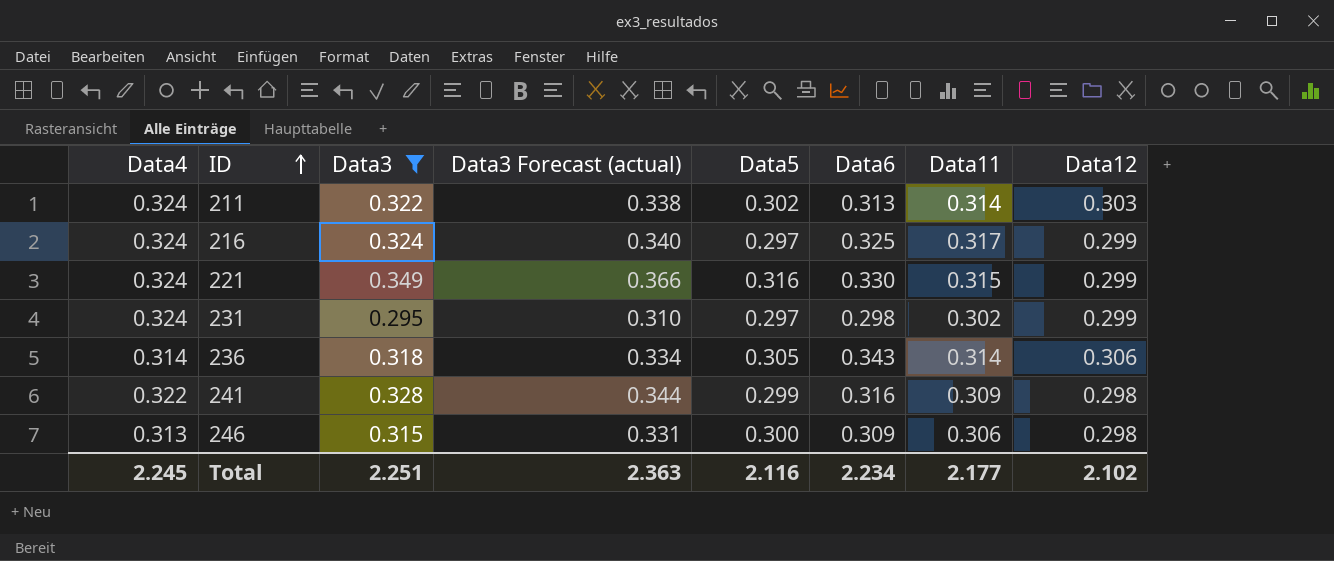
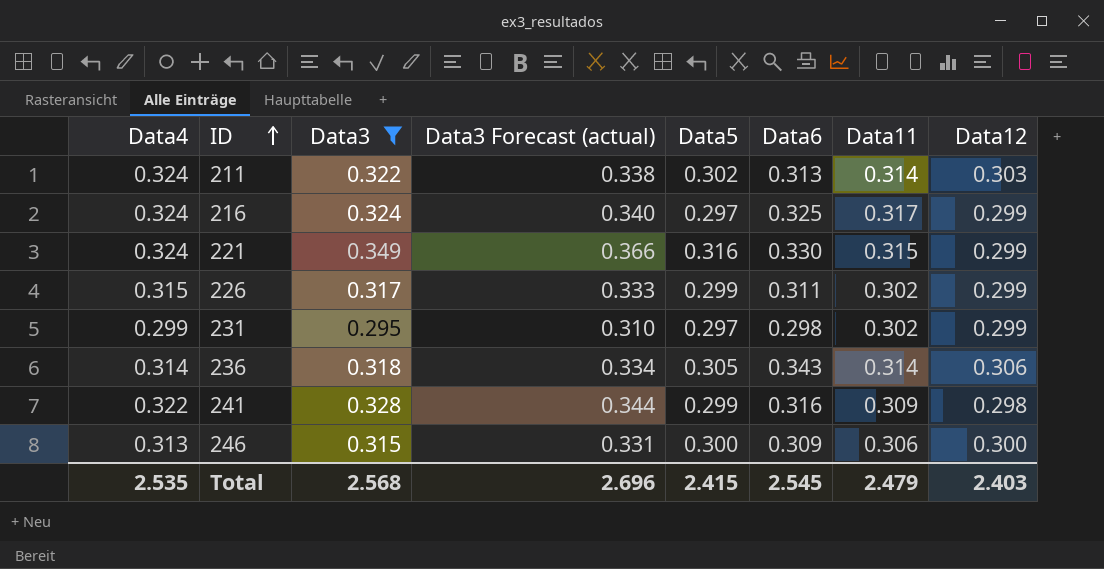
row 226: none -> 0.315 | 0.317 | 0.333 | 0.299 | 0.311 | 0.302 | 0.299
231 | Data4: 0.324 -> 0.299
246 | Data12: 0.298 -> 0.300
Total | Data4: 2.245 -> 2.535
Total | Data3: 2.251 -> 2.568
Total | Data3 Forecast (actual): 2.363 -> 2.696
Total | Data5: 2.116 -> 2.415
Total | Data6: 2.234 -> 2.545
Total | Data11: 2.177 -> 2.479
Total | Data12: 2.102 -> 2.403

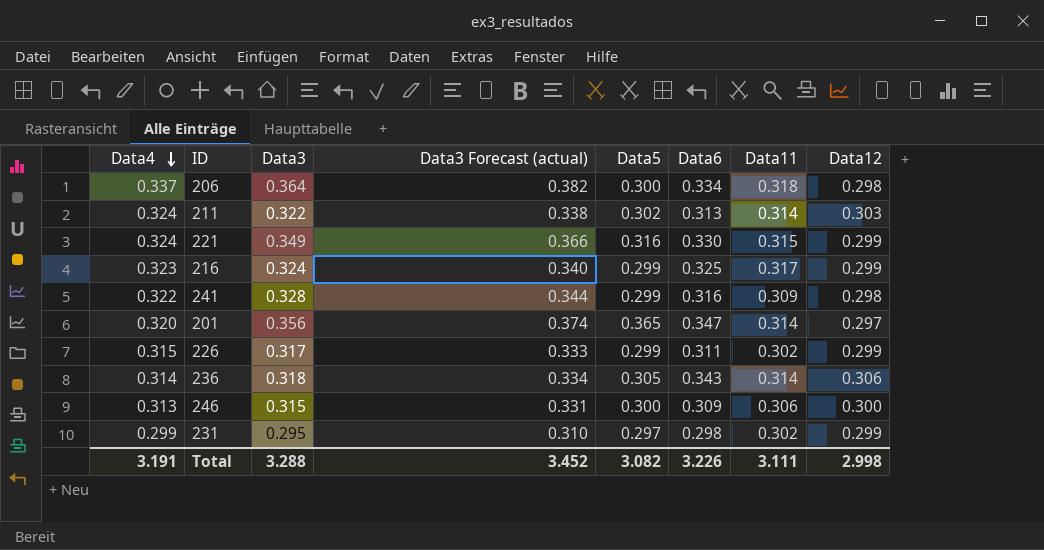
filter: Data3 <= 0.349 -> none
row order: ID ascending -> Data4 descending
216 | Data4: 0.324 -> 0.323
216 | Data5: 0.297 -> 0.299
Total | Data4: 2.535 -> 3.191
Total | Data3: 2.568 -> 3.288
Total | Data3 Forecast (actual): 2.696 -> 3.452
Total | Data5: 2.415 -> 3.082
Total | Data6: 2.545 -> 3.226
Total | Data11: 2.479 -> 3.111
Total | Data12: 2.403 -> 2.998

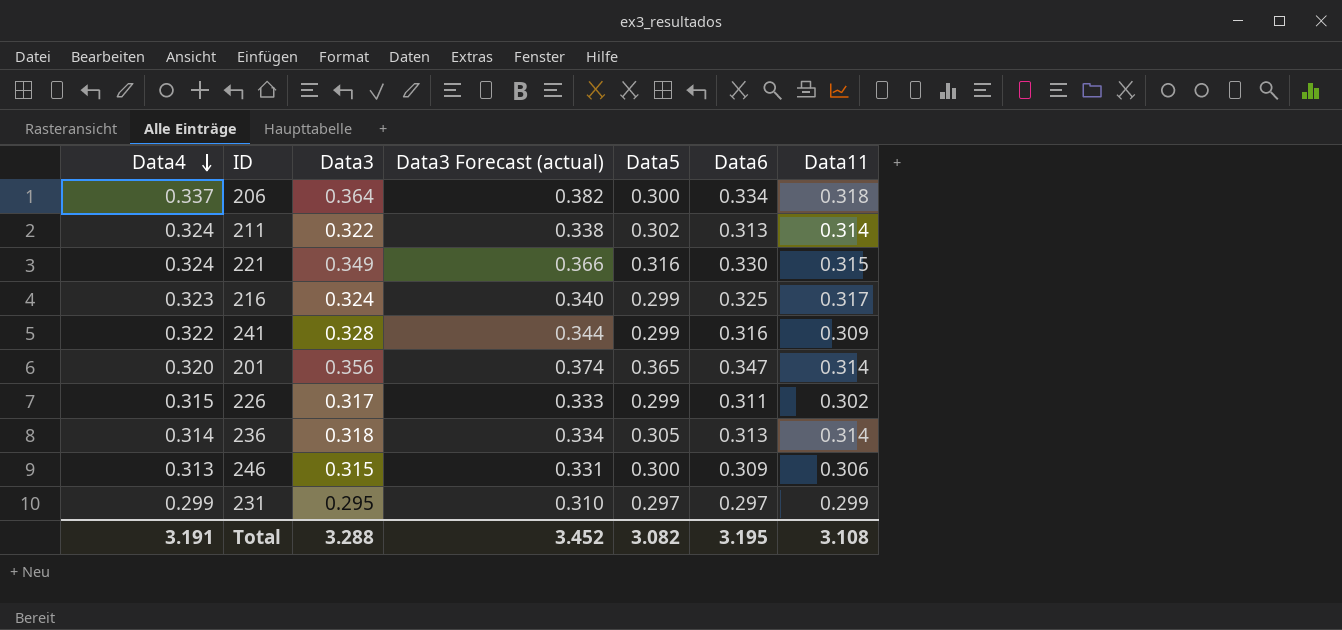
column Data12 | position: 8 -> none
236 | Data6: 0.343 -> 0.313
231 | Data6: 0.298 -> 0.297
231 | Data11: 0.302 -> 0.299
Total | Data6: 3.226 -> 3.195
Total | Data11: 3.111 -> 3.108

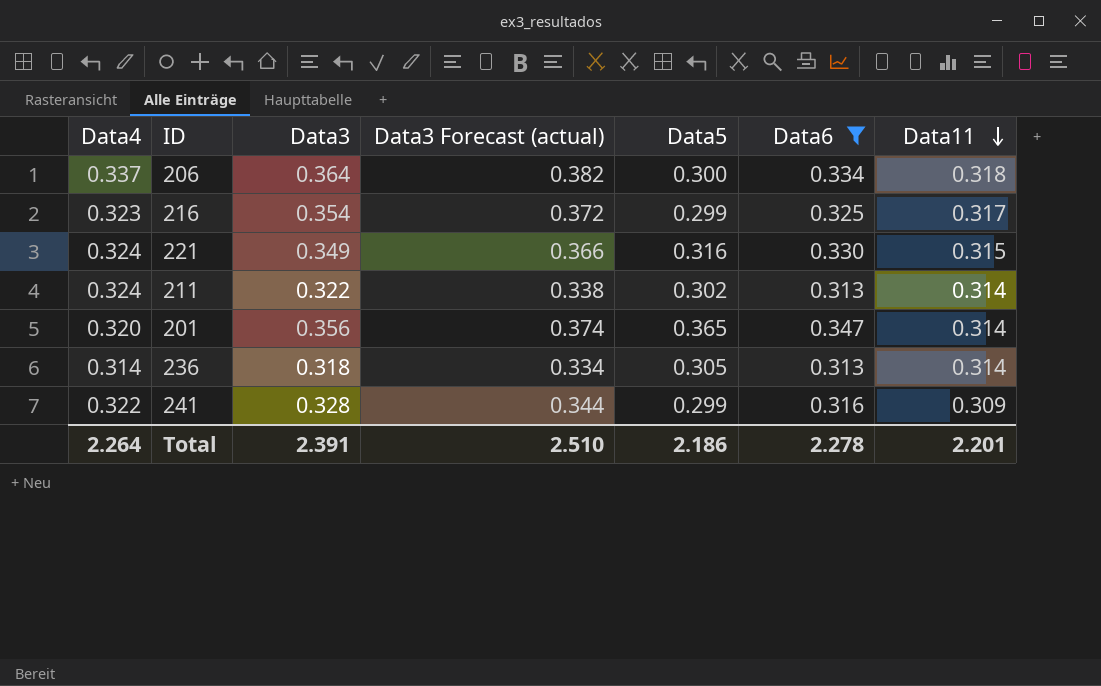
filter: none -> Data6 >= 0.313
row order: Data4 descending -> Data11 descending
216 | Data3: 0.324 -> 0.354
216 | Data3 Forecast (actual): 0.340 -> 0.372
Total | Data4: 3.191 -> 2.264
Total | Data3: 3.288 -> 2.391
Total | Data3 Forecast (actual): 3.452 -> 2.510
Total | Data5: 3.082 -> 2.186
Total | Data6: 3.195 -> 2.278
Total | Data11: 3.108 -> 2.201

